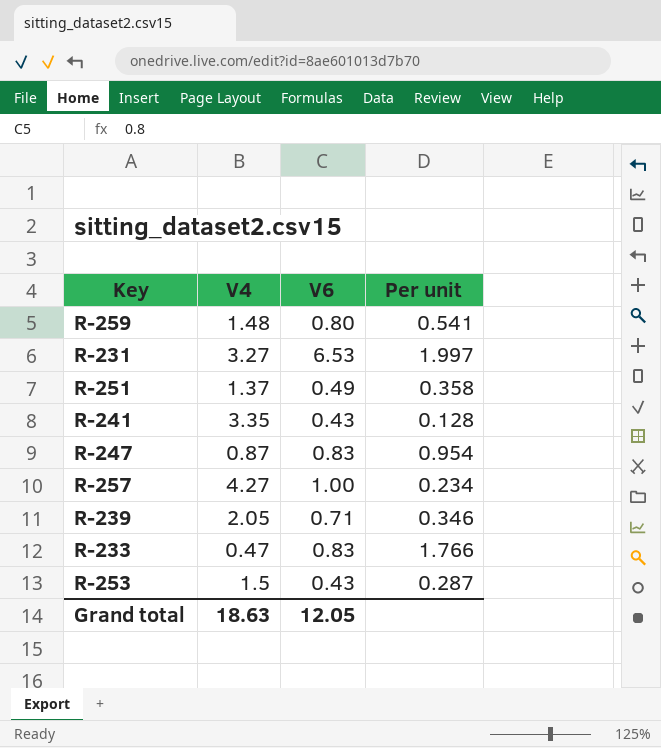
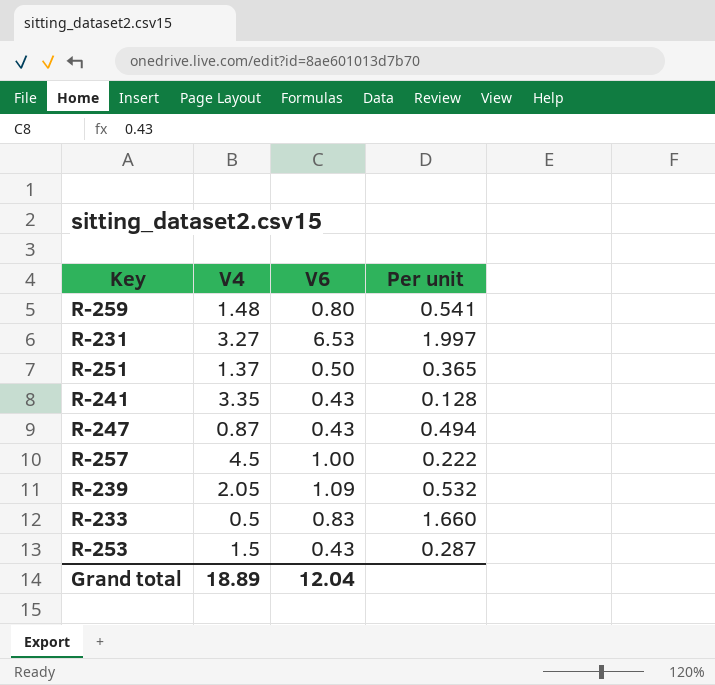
R-251 | V6: 0.49 -> 0.50
R-251 | Per unit: 0.358 -> 0.365
R-247 | V6: 0.83 -> 0.43
R-247 | Per unit: 0.954 -> 0.494
R-257 | V4: 4.27 -> 4.5
R-257 | Per unit: 0.234 -> 0.222
R-239 | V6: 0.71 -> 1.09
R-239 | Per unit: 0.346 -> 0.532
R-233 | V4: 0.47 -> 0.5
R-233 | Per unit: 1.766 -> 1.660
Grand total | V4: 18.63 -> 18.89
Grand total | V6: 12.05 -> 12.04

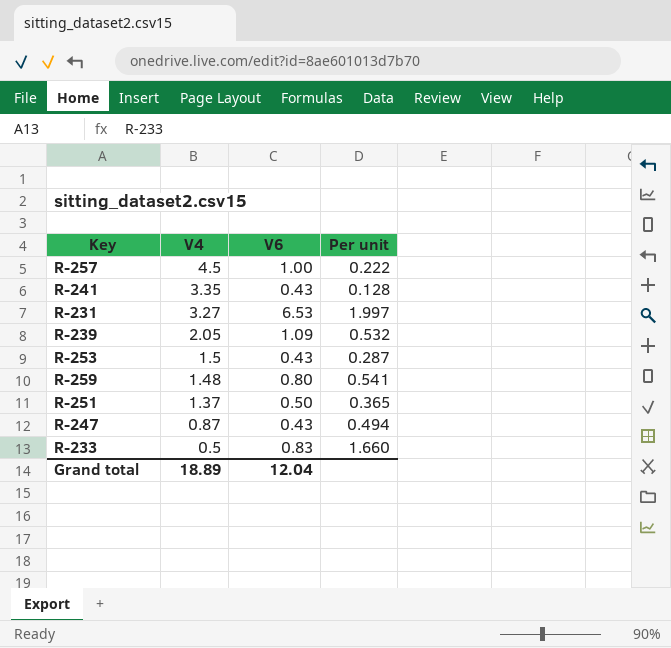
row order: none -> V4 descending

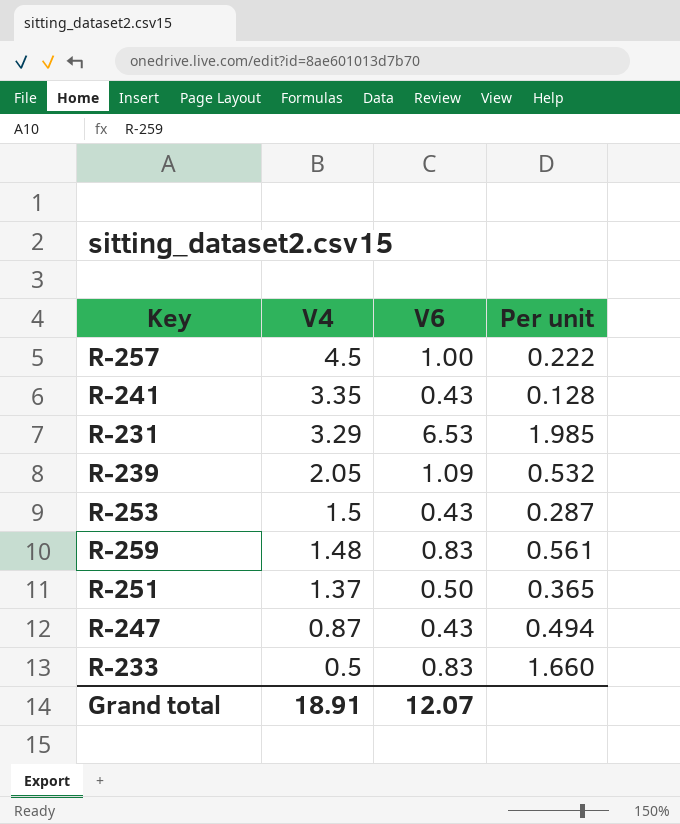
R-231 | V4: 3.27 -> 3.29
R-231 | Per unit: 1.997 -> 1.985
R-259 | V6: 0.80 -> 0.83
R-259 | Per unit: 0.541 -> 0.561
Grand total | V4: 18.89 -> 18.91
Grand total | V6: 12.04 -> 12.07

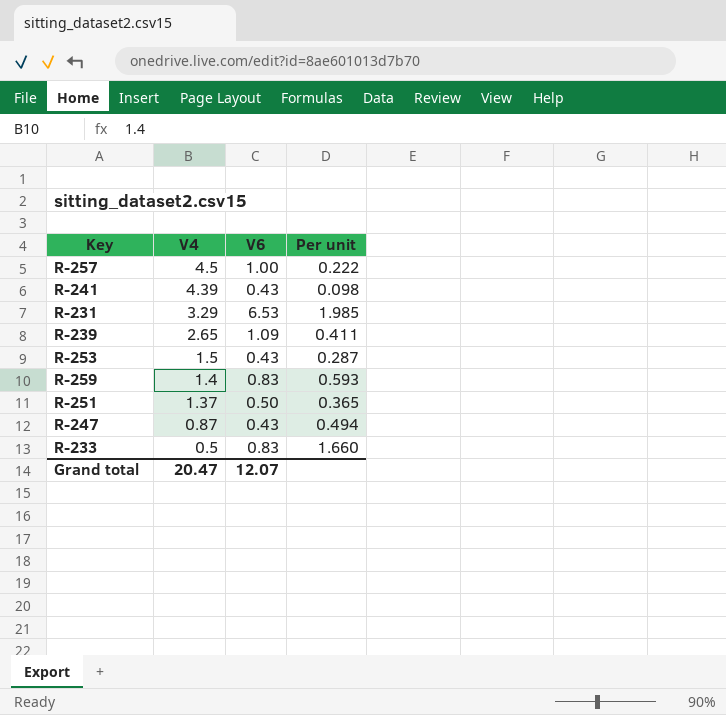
R-241 | V4: 3.35 -> 4.39
R-241 | Per unit: 0.128 -> 0.098
R-239 | V4: 2.05 -> 2.65
R-239 | Per unit: 0.532 -> 0.411
R-259 | V4: 1.48 -> 1.4
R-259 | Per unit: 0.561 -> 0.593
Grand total | V4: 18.91 -> 20.47

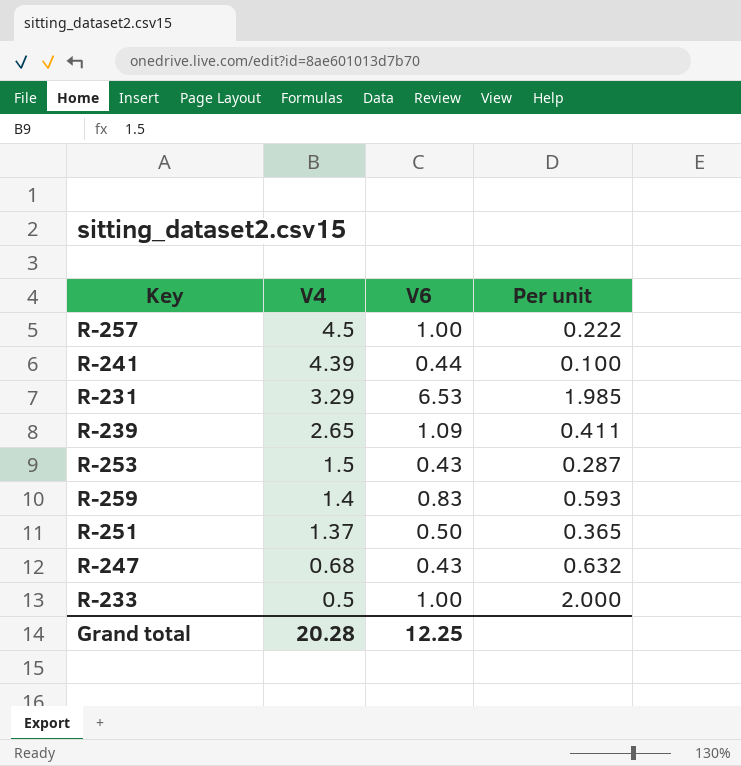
R-241 | V6: 0.43 -> 0.44
R-241 | Per unit: 0.098 -> 0.100
R-247 | V4: 0.87 -> 0.68
R-247 | Per unit: 0.494 -> 0.632
R-233 | V6: 0.83 -> 1.00
R-233 | Per unit: 1.660 -> 2.000
Grand total | V4: 20.47 -> 20.28
Grand total | V6: 12.07 -> 12.25

